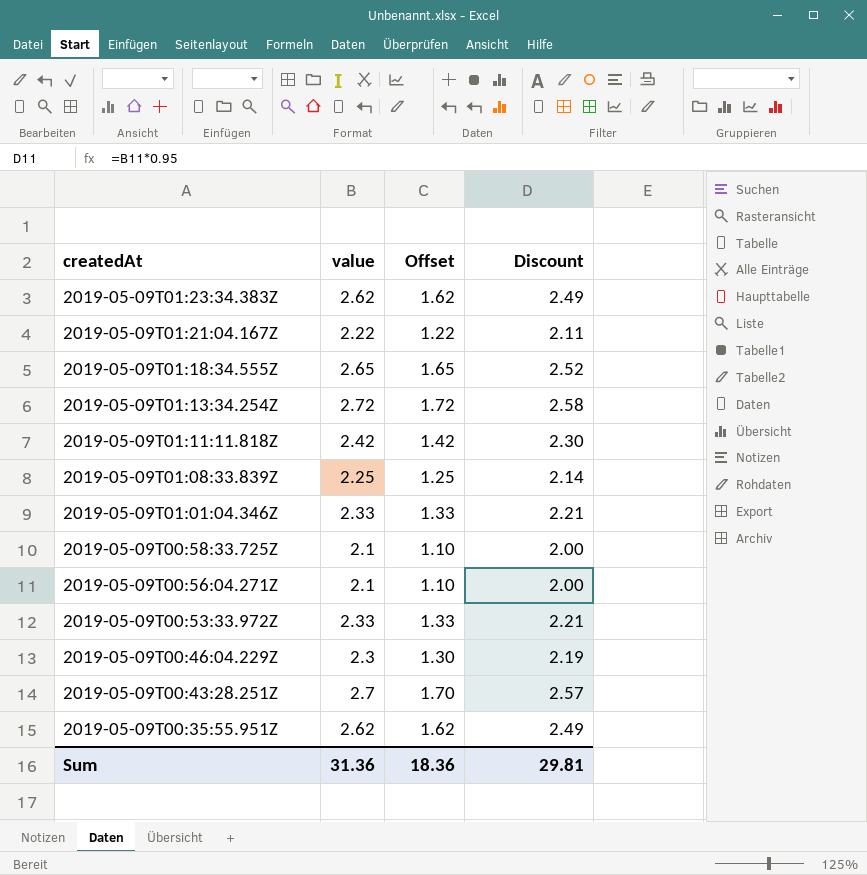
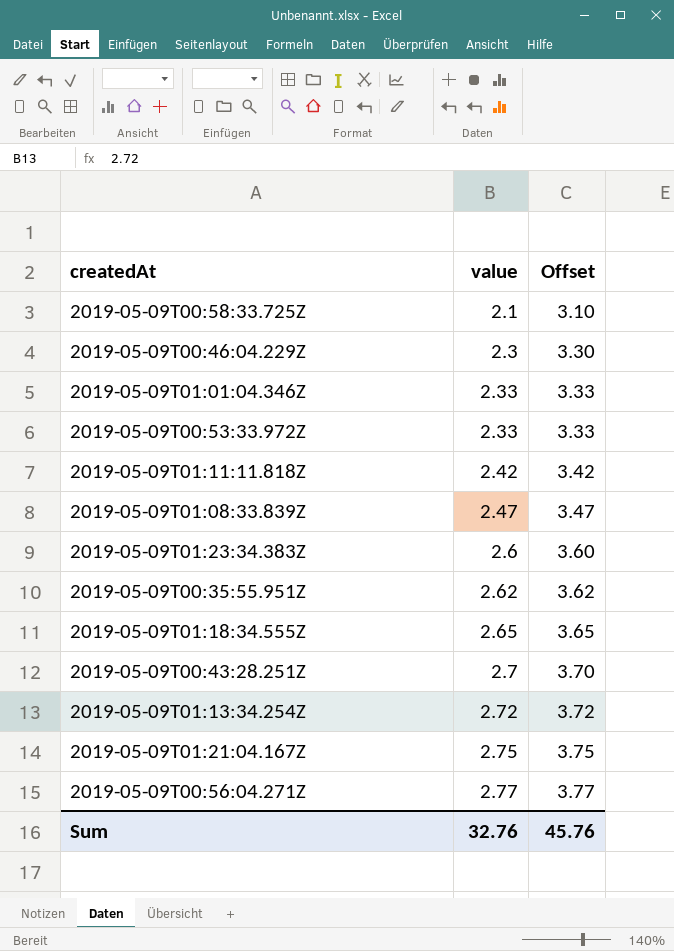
row order: createdAt descending -> value ascending
column Discount | formula: [value] * 0.95 -> none
column Offset | formula: [value] - 1 -> [value] + 1
2019-05-09T01:08:33.839Z | value: 2.25 -> 2.47
2019-05-09T01:23:34.383Z | value: 2.62 -> 2.6
2019-05-09T01:21:04.167Z | value: 2.22 -> 2.75
2019-05-09T00:56:04.271Z | value: 2.1 -> 2.77
Sum | value: 31.36 -> 32.76
Sum | Offset: 18.36 -> 45.76

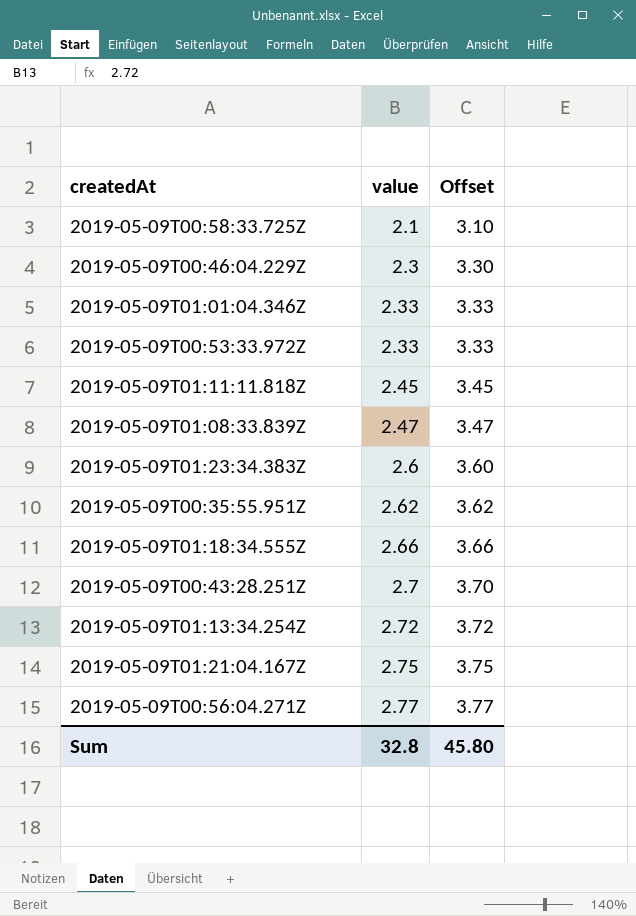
2019-05-09T01:11:11.818Z | value: 2.42 -> 2.45
2019-05-09T01:11:11.818Z | Offset: 3.42 -> 3.45
2019-05-09T01:18:34.555Z | value: 2.65 -> 2.66
2019-05-09T01:18:34.555Z | Offset: 3.65 -> 3.66
Sum | value: 32.76 -> 32.8
Sum | Offset: 45.76 -> 45.80

